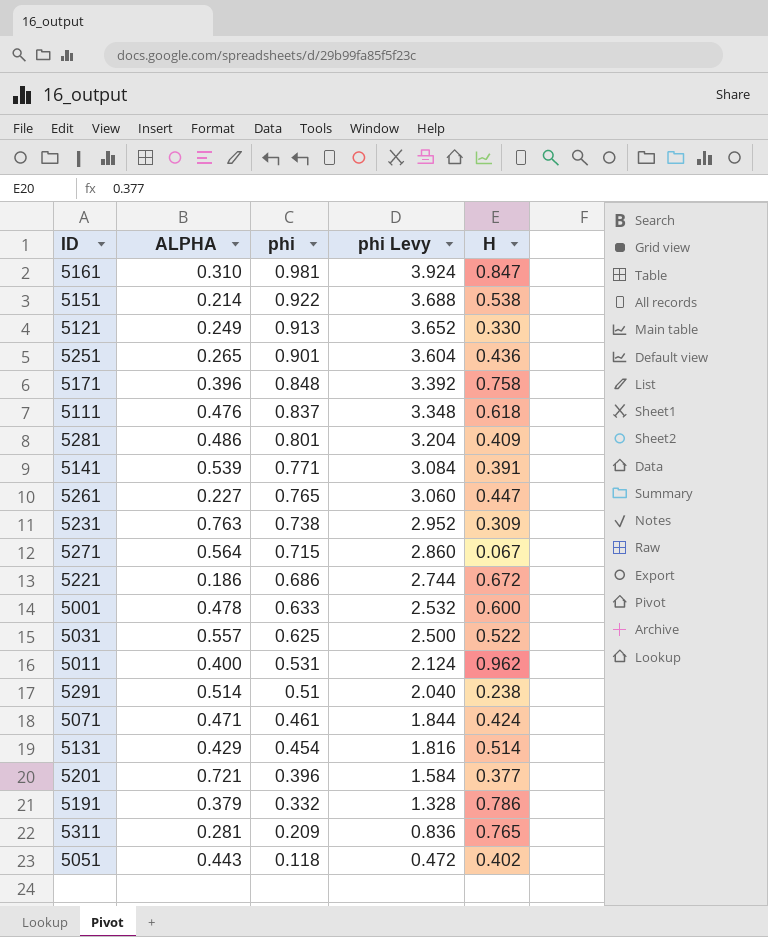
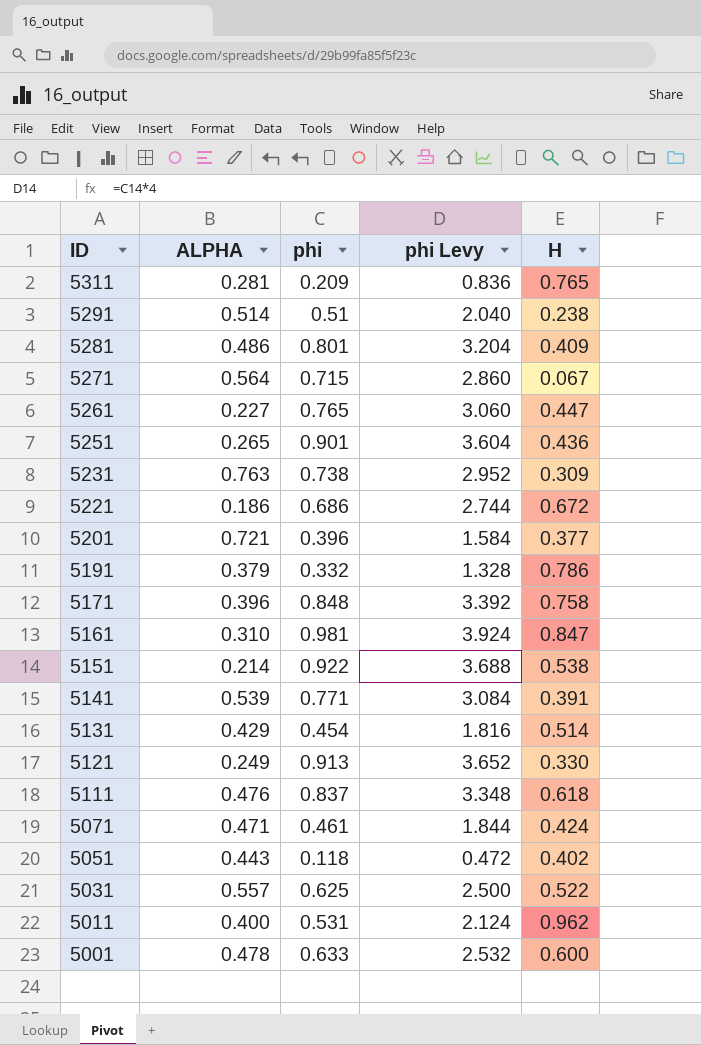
row order: phi descending -> ID descending

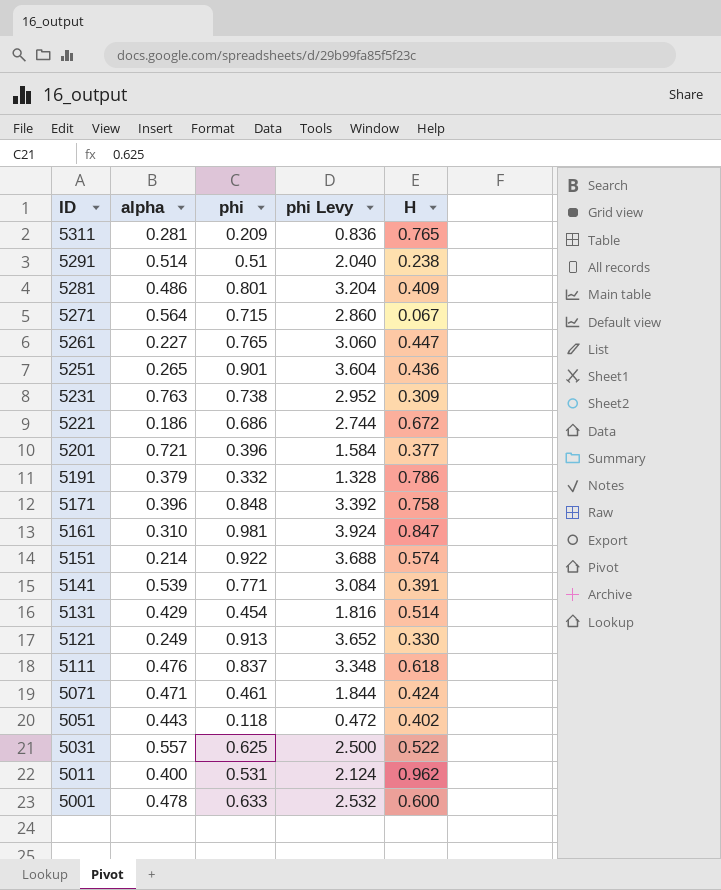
column name: ALPHA -> alpha
5151 | H: 0.538 -> 0.574

